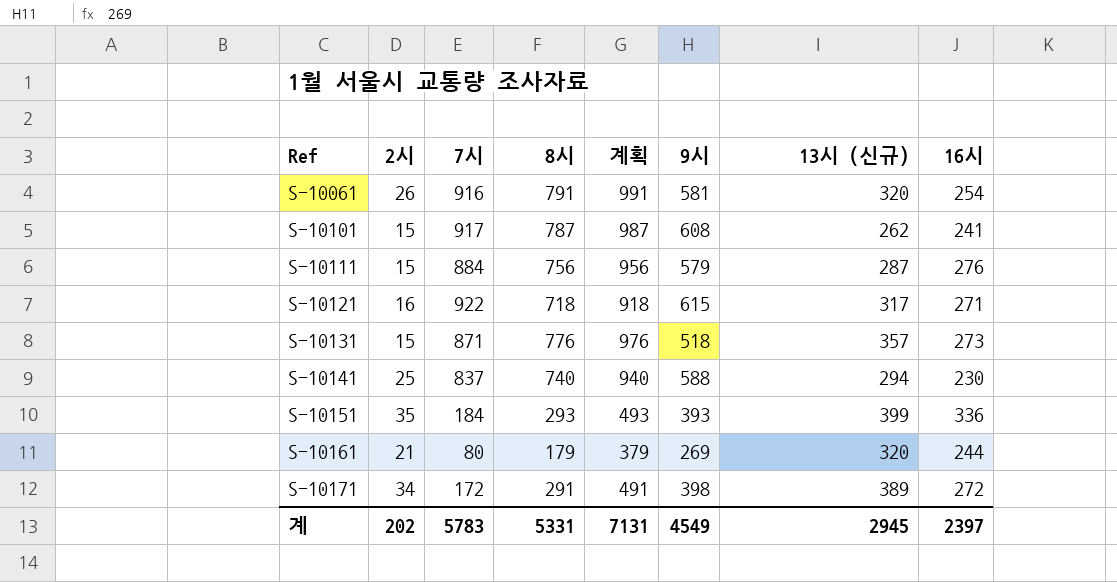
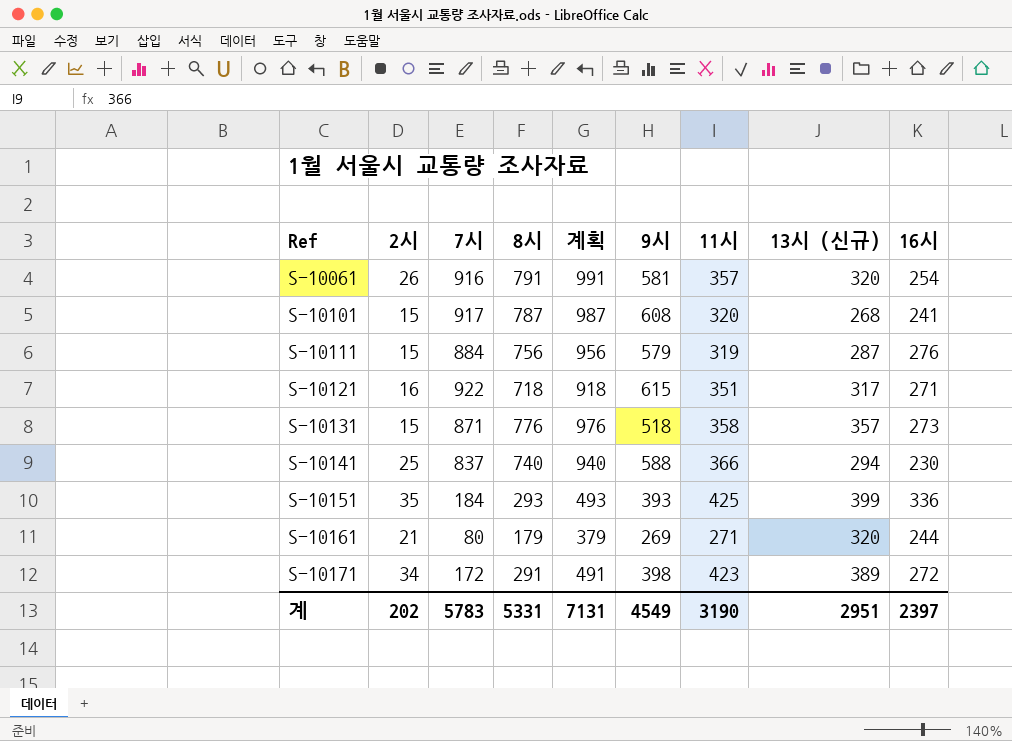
column 11시 | position: none -> 7
S-10101 | 13시 (신규): 262 -> 268
계 | 13시 (신규): 2945 -> 2951

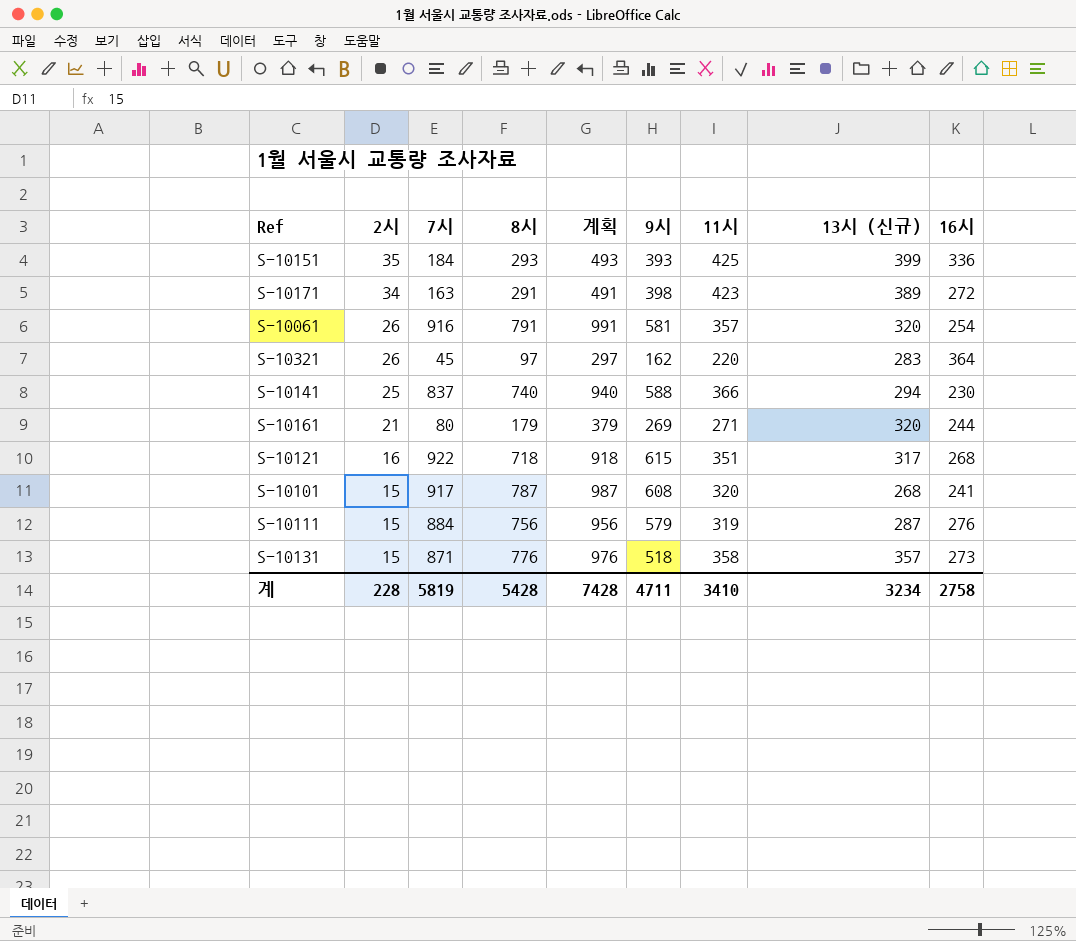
row order: Ref ascending -> 2시 descending
S-10171 | 7시: 172 -> 163
row S-10321: none -> 26 | 45 | 97 | 297 | 162 | 220 | 283 | 364
S-10121 | 16시: 271 -> 268
계 | 2시: 202 -> 228
계 | 7시: 5783 -> 5819
계 | 8시: 5331 -> 5428
계 | 계획: 7131 -> 7428
계 | 9시: 4549 -> 4711
계 | 11시: 3190 -> 3410
계 | 13시 (신규): 2951 -> 3234
계 | 16시: 2397 -> 2758

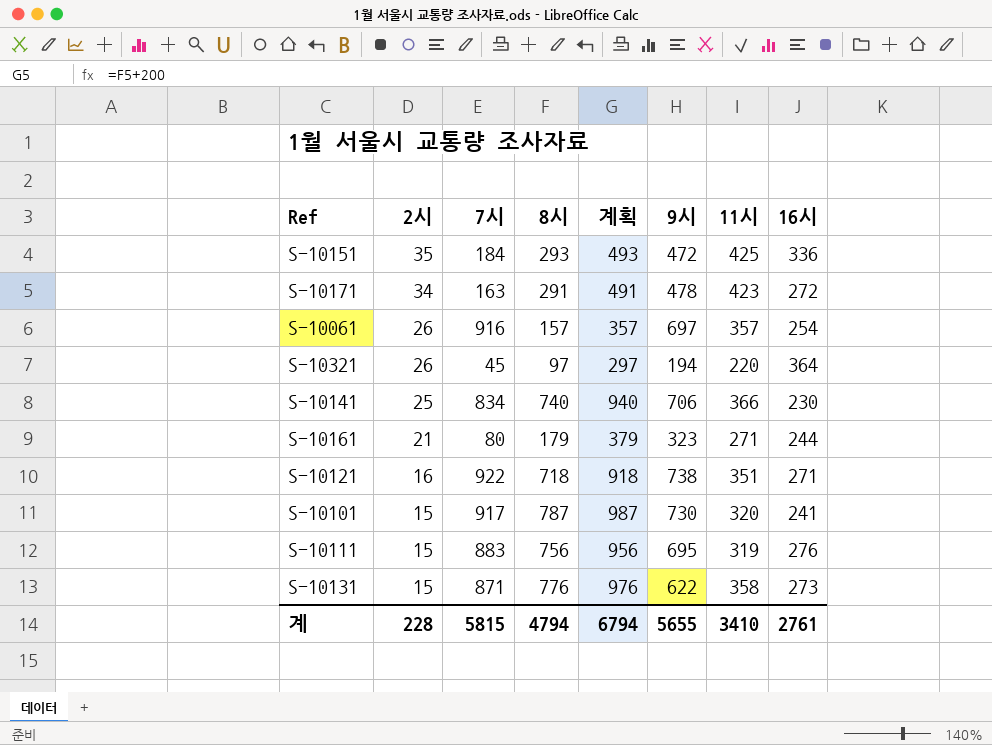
column 13시 (신규) | position: 8 -> none
S-10151 | 9시: 393 -> 472
S-10171 | 9시: 398 -> 478
S-10061 | 8시: 791 -> 157
S-10061 | 계획: 991 -> 357
S-10061 | 9시: 581 -> 697
S-10321 | 9시: 162 -> 194
S-10141 | 7시: 837 -> 834
S-10141 | 9시: 588 -> 706
S-10161 | 9시: 269 -> 323
S-10121 | 9시: 615 -> 738
S-10121 | 16시: 268 -> 271
S-10101 | 9시: 608 -> 730
S-10111 | 7시: 884 -> 883
S-10111 | 9시: 579 -> 695
S-10131 | 9시: 518 -> 622
계 | 7시: 5819 -> 5815
계 | 8시: 5428 -> 4794
계 | 계획: 7428 -> 6794
계 | 9시: 4711 -> 5655
계 | 16시: 2758 -> 2761

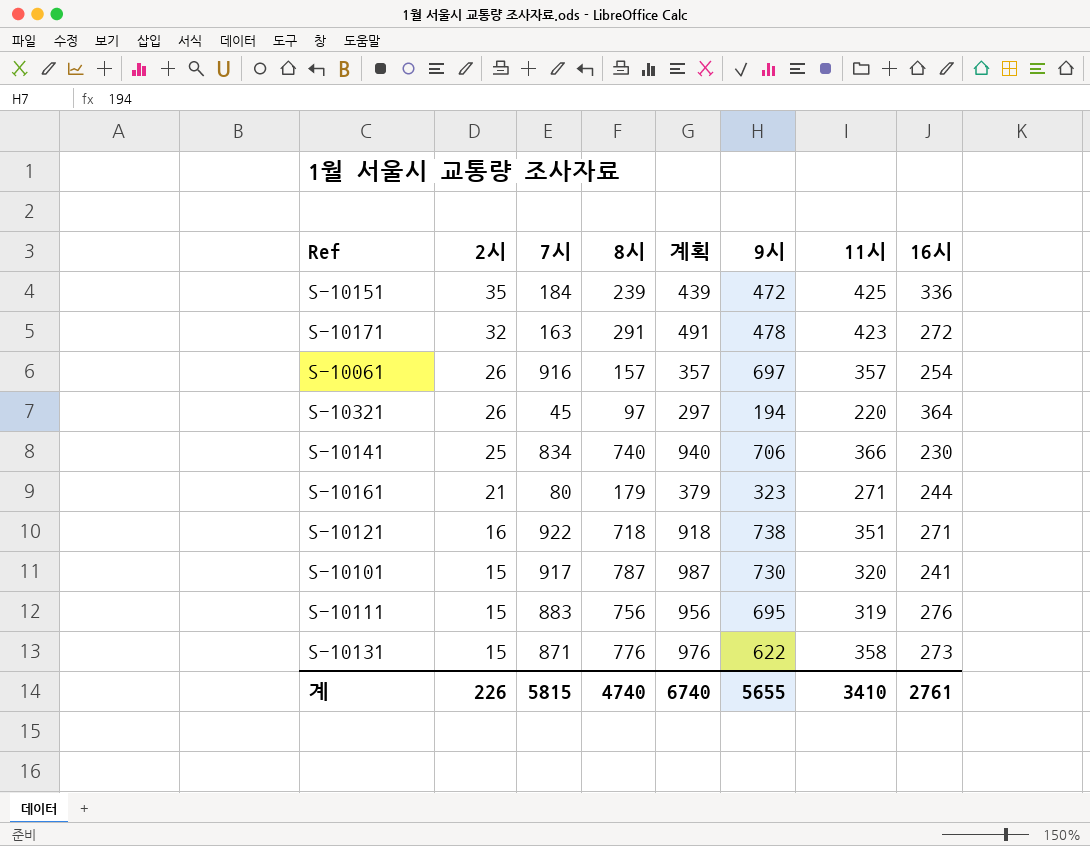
S-10151 | 8시: 293 -> 239
S-10151 | 계획: 493 -> 439
S-10171 | 2시: 34 -> 32
계 | 2시: 228 -> 226
계 | 8시: 4794 -> 4740
계 | 계획: 6794 -> 6740

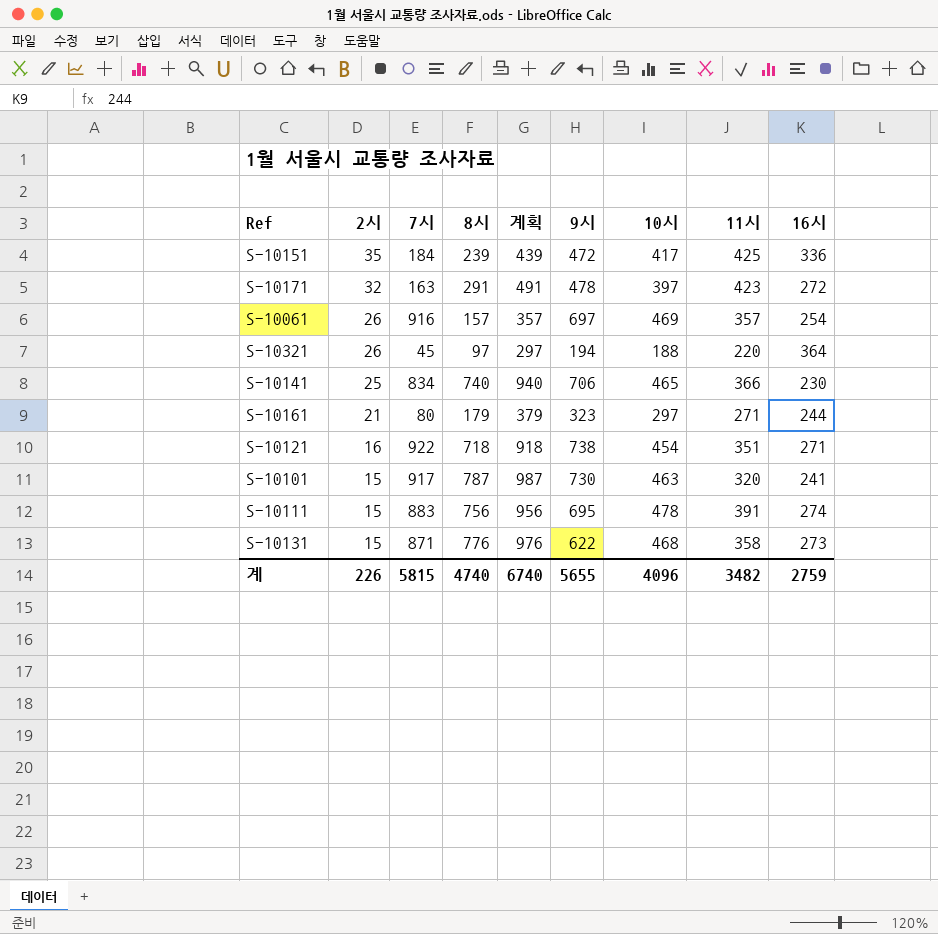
column 10시 | position: none -> 7
S-10111 | 11시: 319 -> 391
S-10111 | 16시: 276 -> 274
계 | 11시: 3410 -> 3482
계 | 16시: 2761 -> 2759

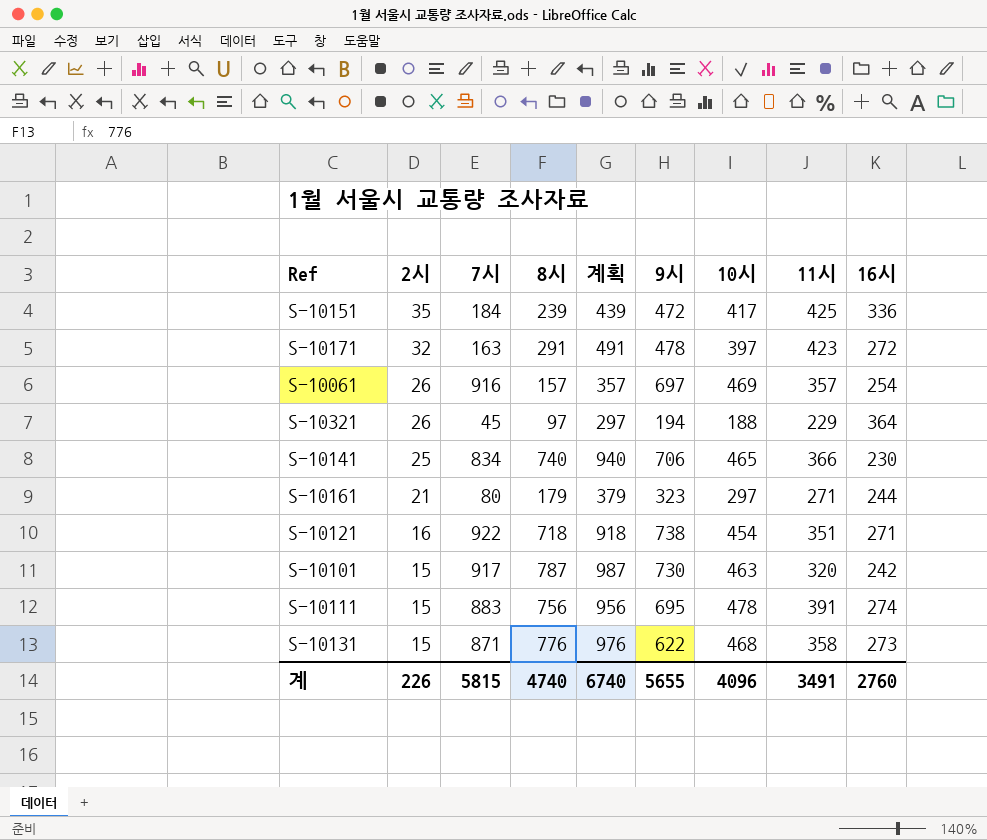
S-10321 | 11시: 220 -> 229
S-10101 | 16시: 241 -> 242
계 | 11시: 3482 -> 3491
계 | 16시: 2759 -> 2760

